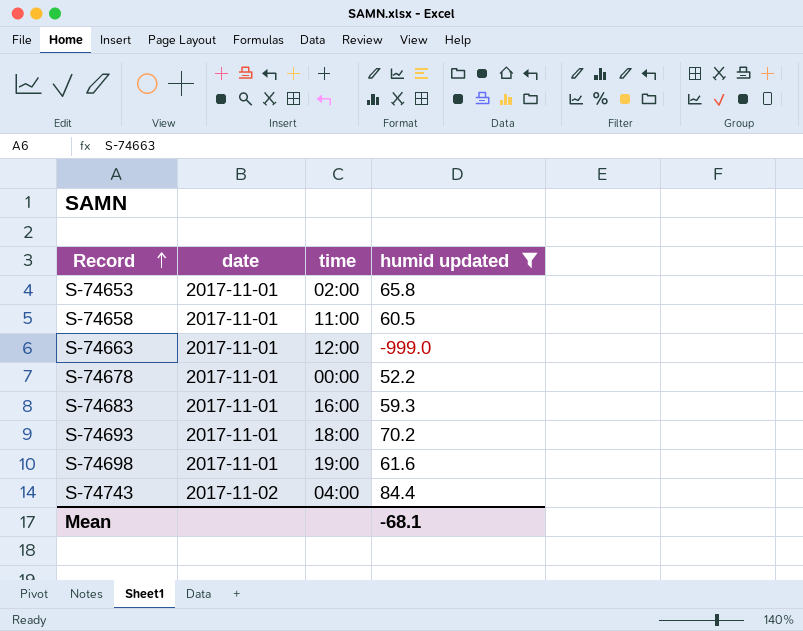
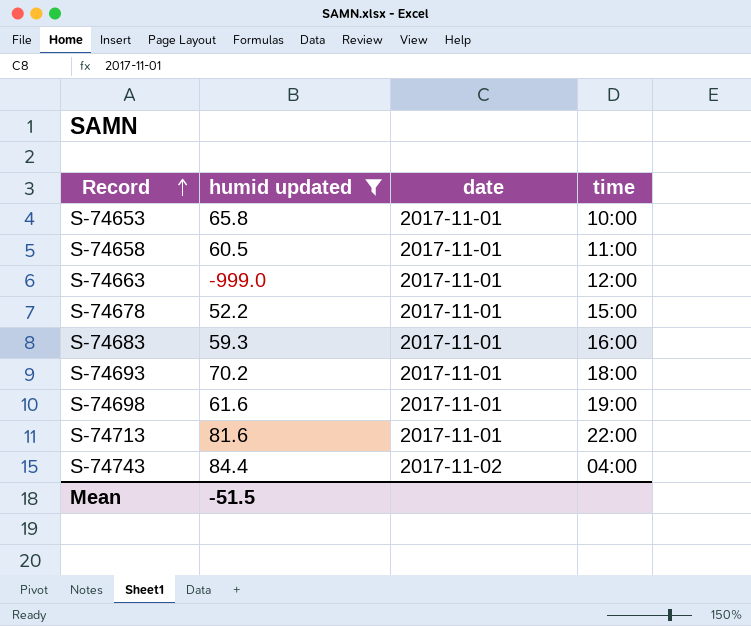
column humid updated | position: 4 -> 2
S-74653 | time: 02:00 -> 10:00
S-74678 | time: 00:00 -> 15:00
row S-74713: none -> 81.6 | 2017-11-01 | 22:00
Mean | humid updated: -68.1 -> -51.5

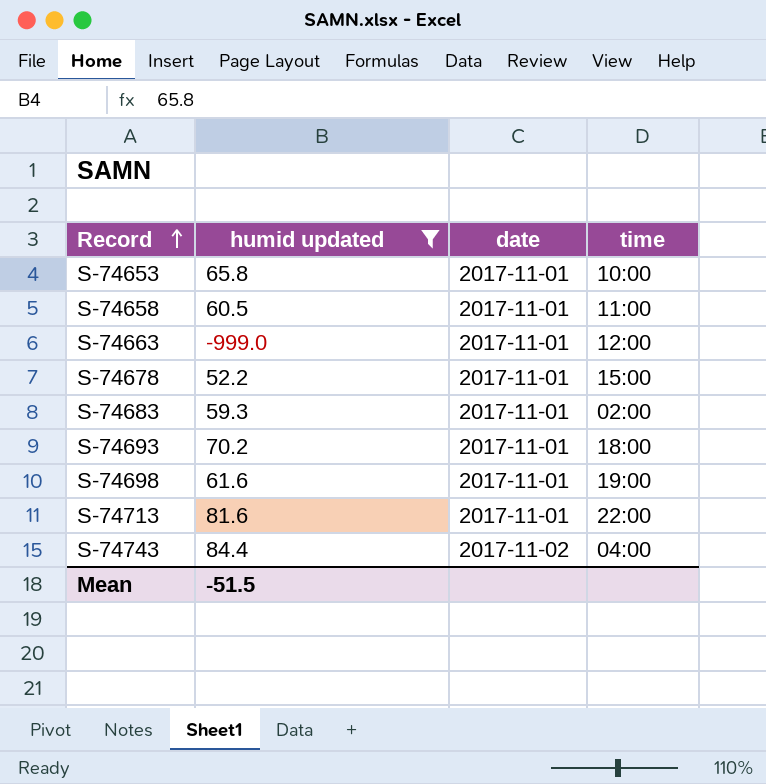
S-74683 | time: 16:00 -> 02:00

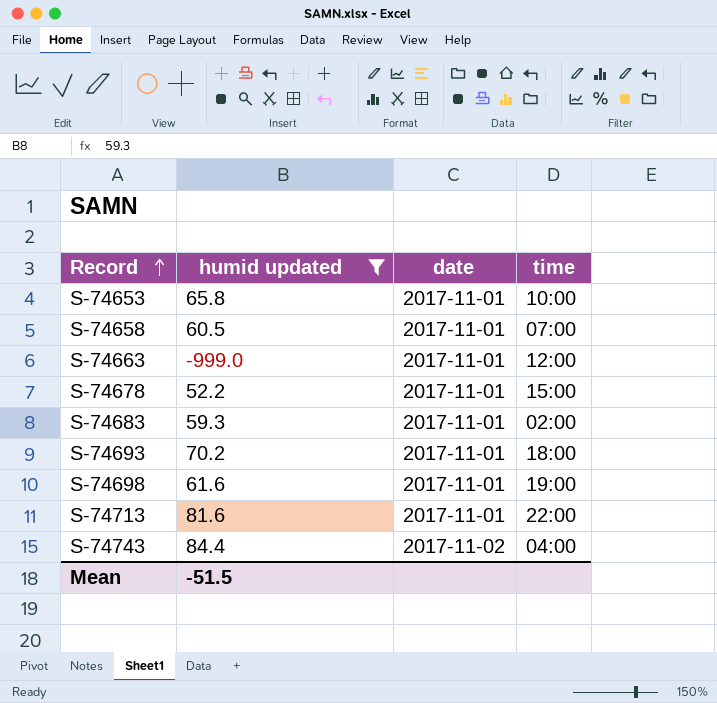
S-74658 | time: 11:00 -> 07:00

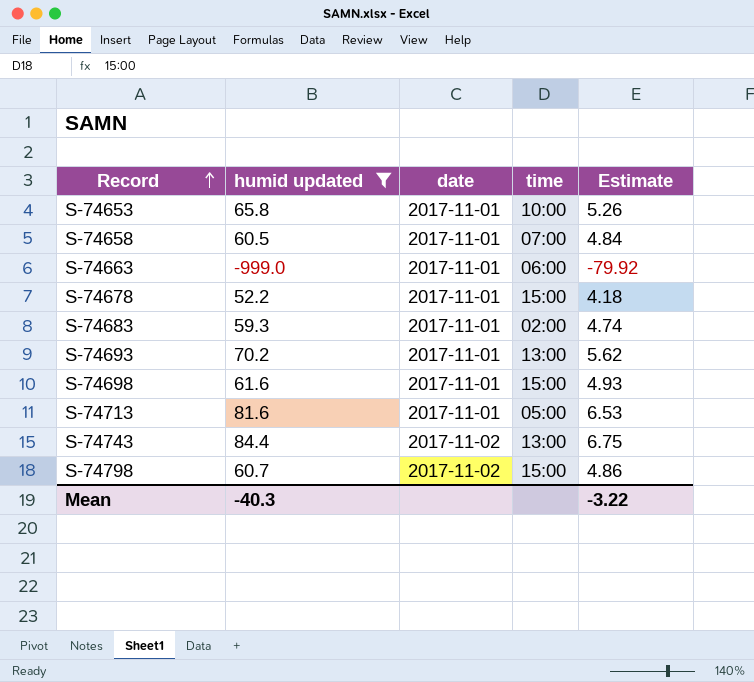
column Estimate | formula: none -> [humid updated] * 0.08
S-74663 | time: 12:00 -> 06:00
S-74693 | time: 18:00 -> 13:00
S-74698 | time: 19:00 -> 15:00
S-74713 | time: 22:00 -> 05:00
S-74743 | time: 04:00 -> 13:00
row S-74798: none -> 60.7 | 2017-11-02 | 15:00 | 4.86
Mean | humid updated: -51.5 -> -40.3

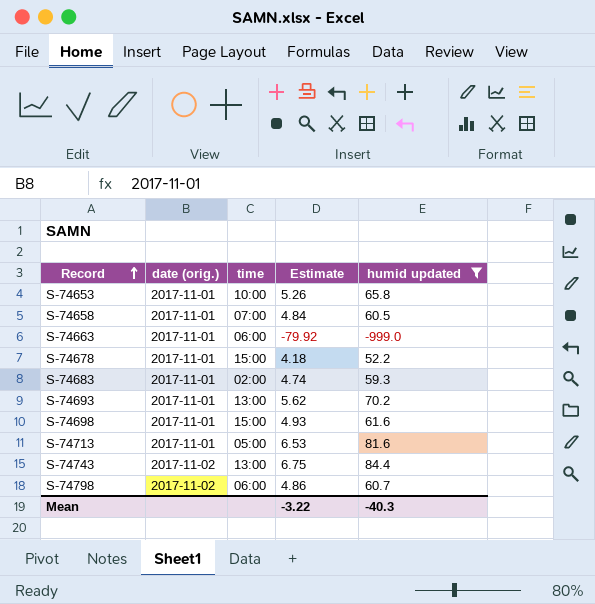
column name: date -> date (orig.)
column humid updated | position: 2 -> 5
S-74798 | time: 15:00 -> 06:00

